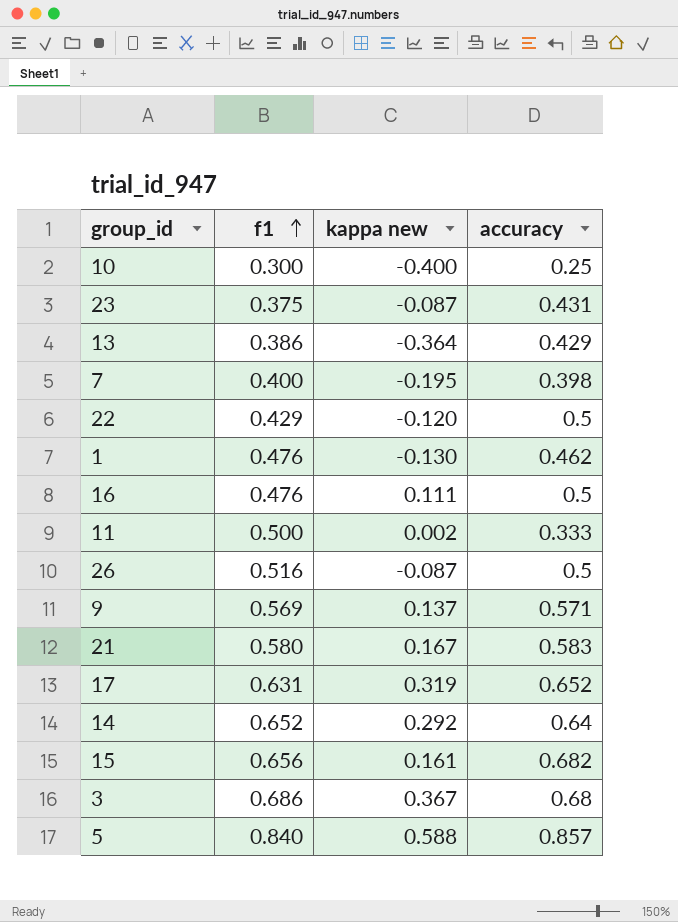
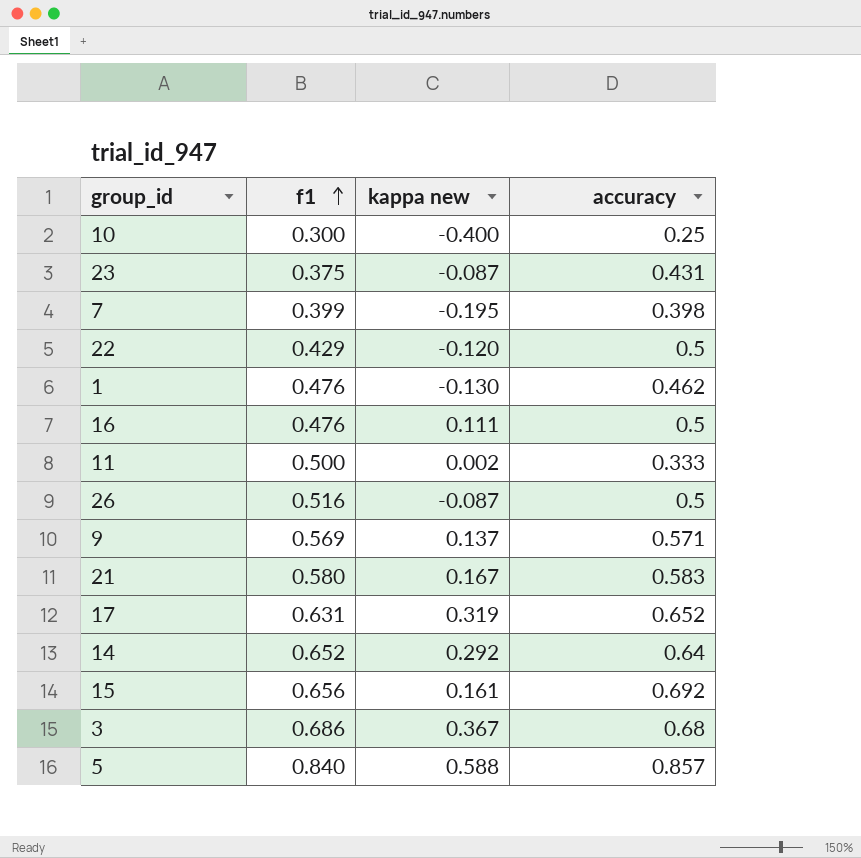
row 13: 0.386 | -0.364 | 0.429 -> none
7 | f1: 0.400 -> 0.399
15 | accuracy: 0.682 -> 0.692

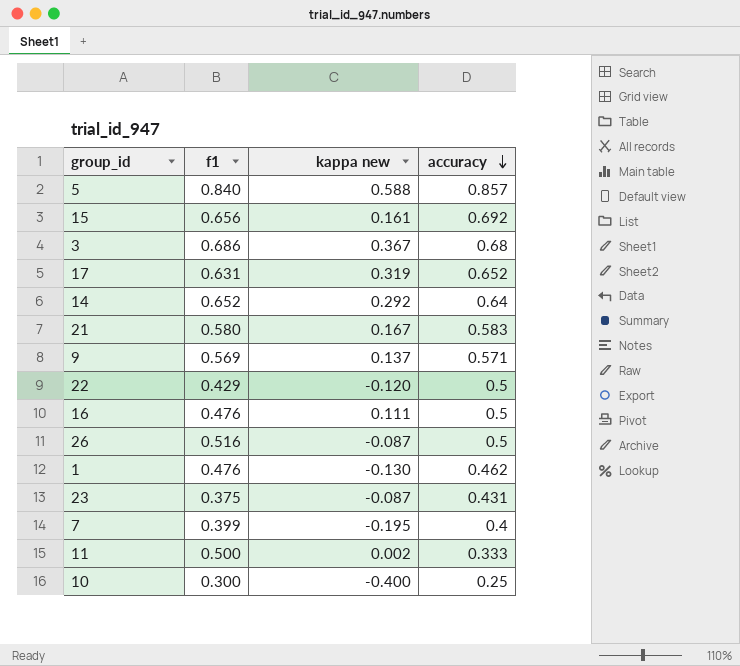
row order: f1 ascending -> accuracy descending
7 | accuracy: 0.398 -> 0.4

